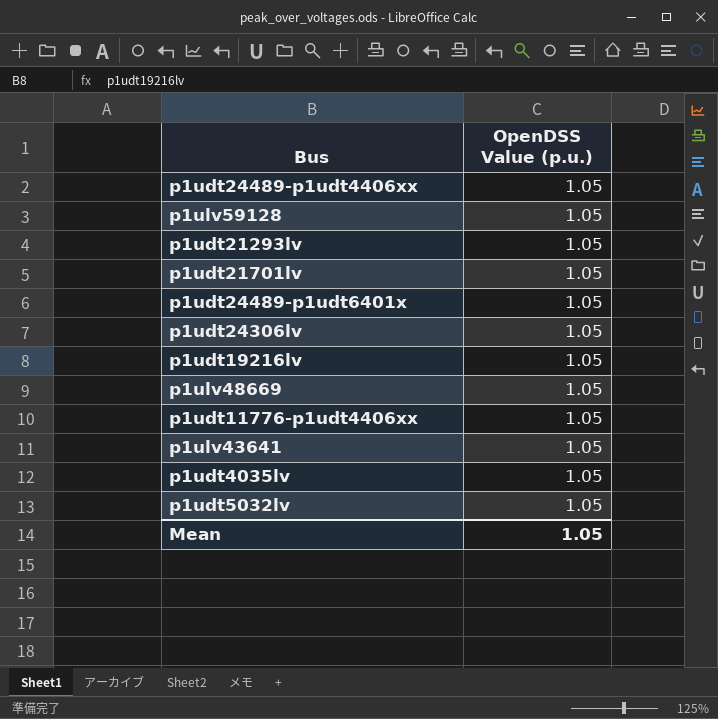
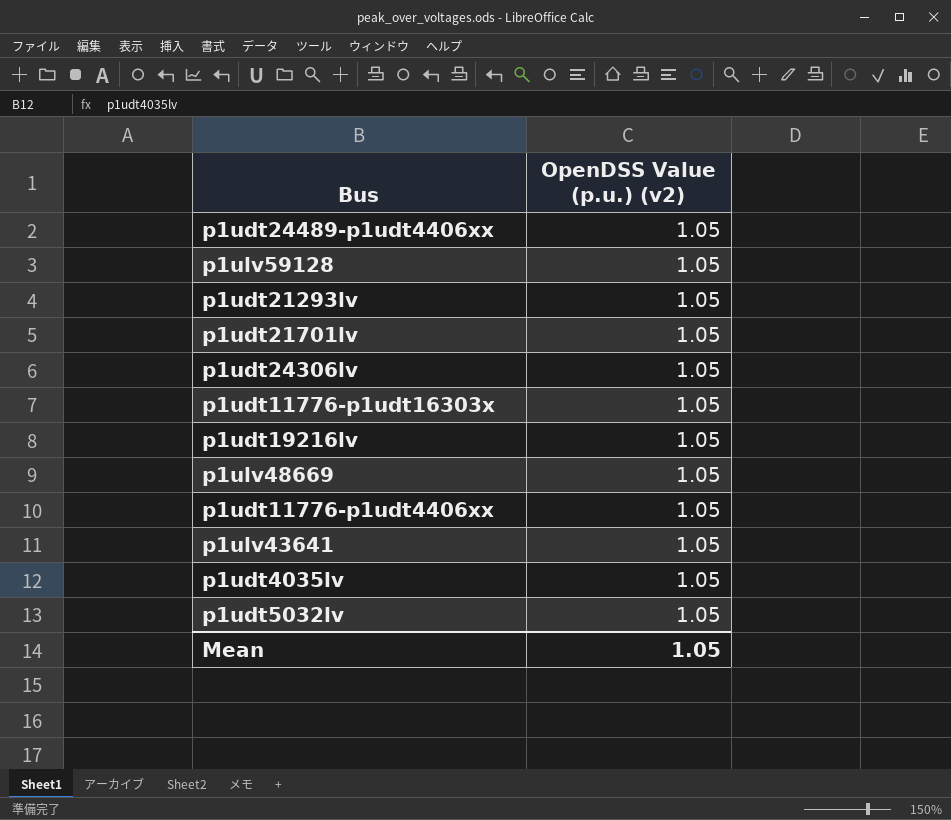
column name: OpenDSS Value (p.u.) -> OpenDSS Value (p.u.) (v2)
row p1udt24489-p1udt6401x: 1.05 -> none
row p1udt11776-p1udt16303x: none -> 1.05

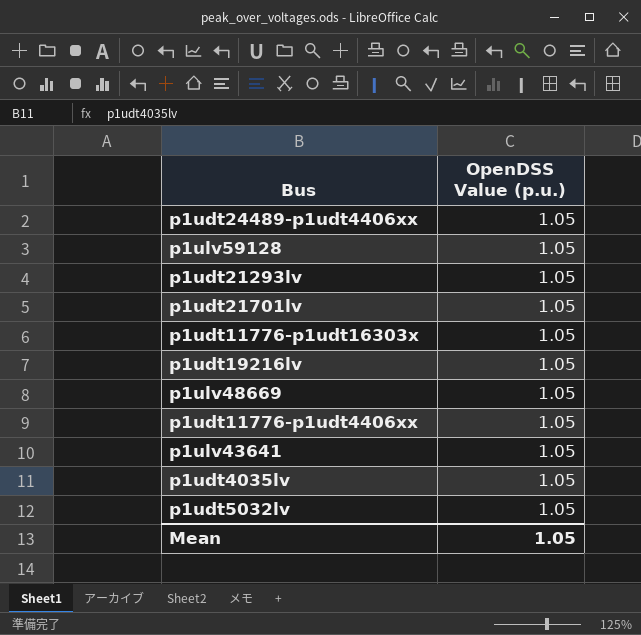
column name: OpenDSS Value (p.u.) (v2) -> OpenDSS Value (p.u.)
row p1udt24306lv: 1.05 -> none

